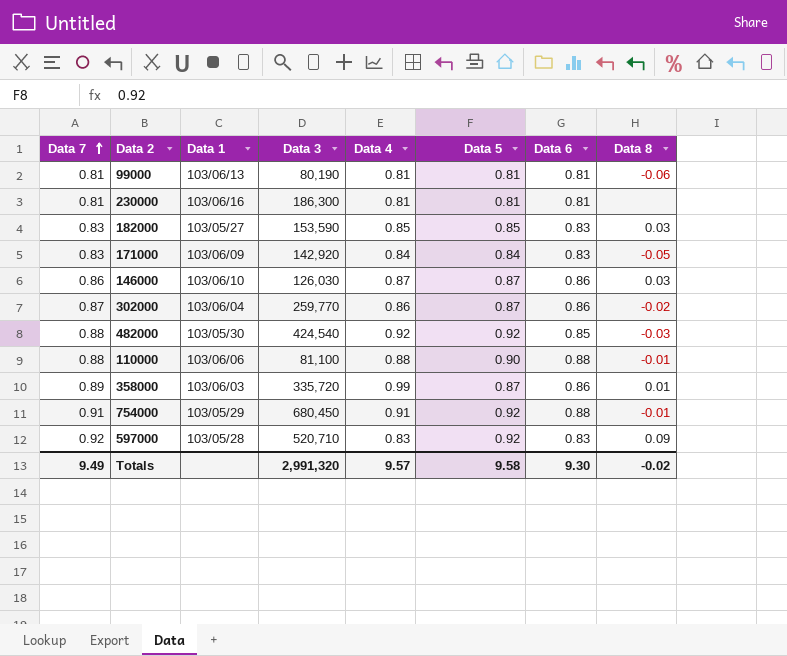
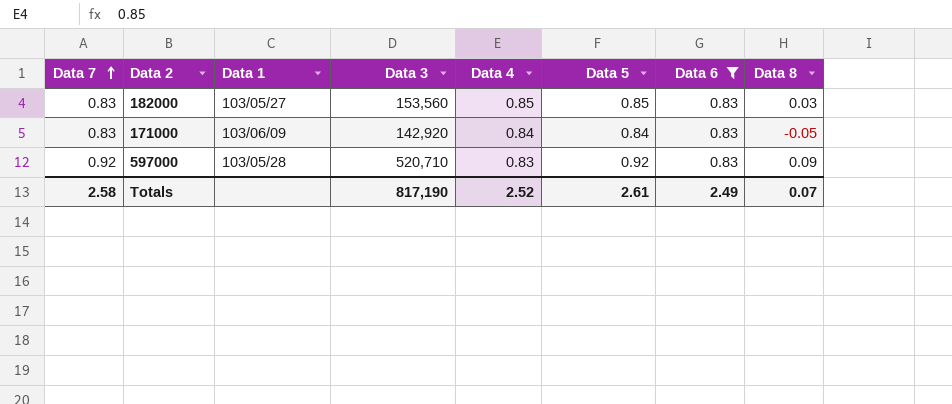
filter: none -> Data 6 = 0.83
182000 | Data 3: 153,590 -> 153,560
Totals | Data 7: 9.49 -> 2.58
Totals | Data 3: 2,991,320 -> 817,190
Totals | Data 4: 9.57 -> 2.52
Totals | Data 5: 9.58 -> 2.61
Totals | Data 6: 9.30 -> 2.49
Totals | Data 8: -0.02 -> 0.07

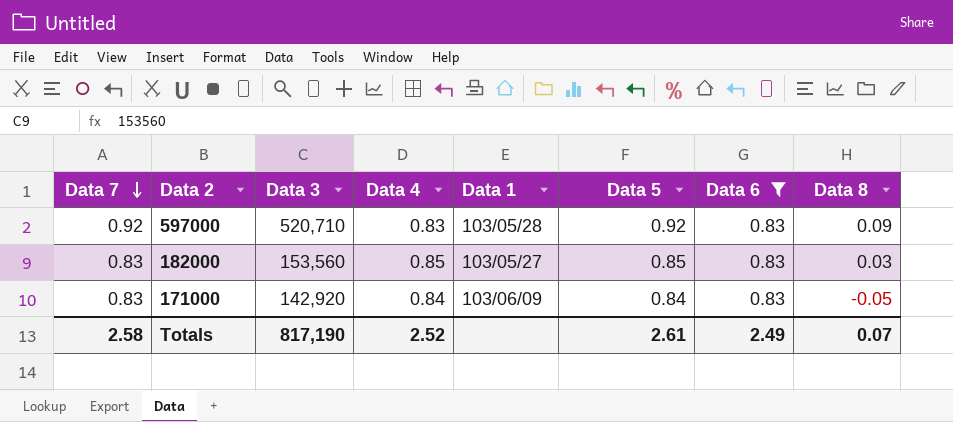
row order: Data 7 ascending -> Data 7 descending
column Data 1 | position: 3 -> 5

